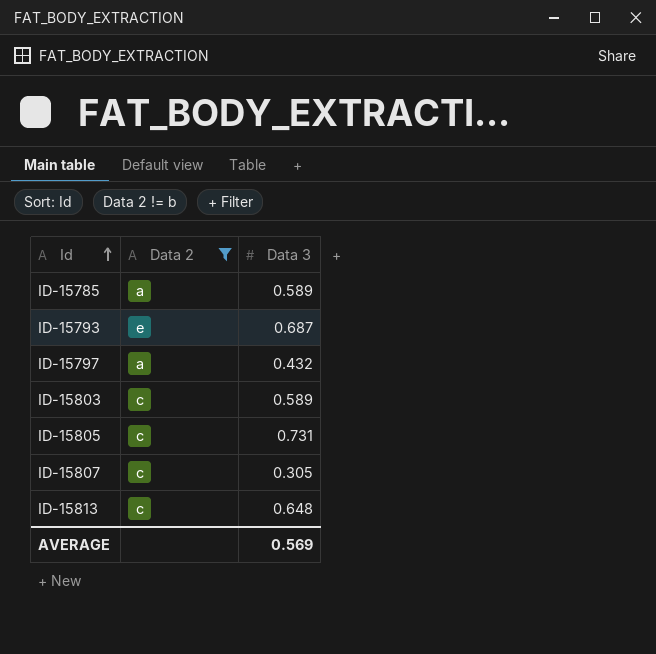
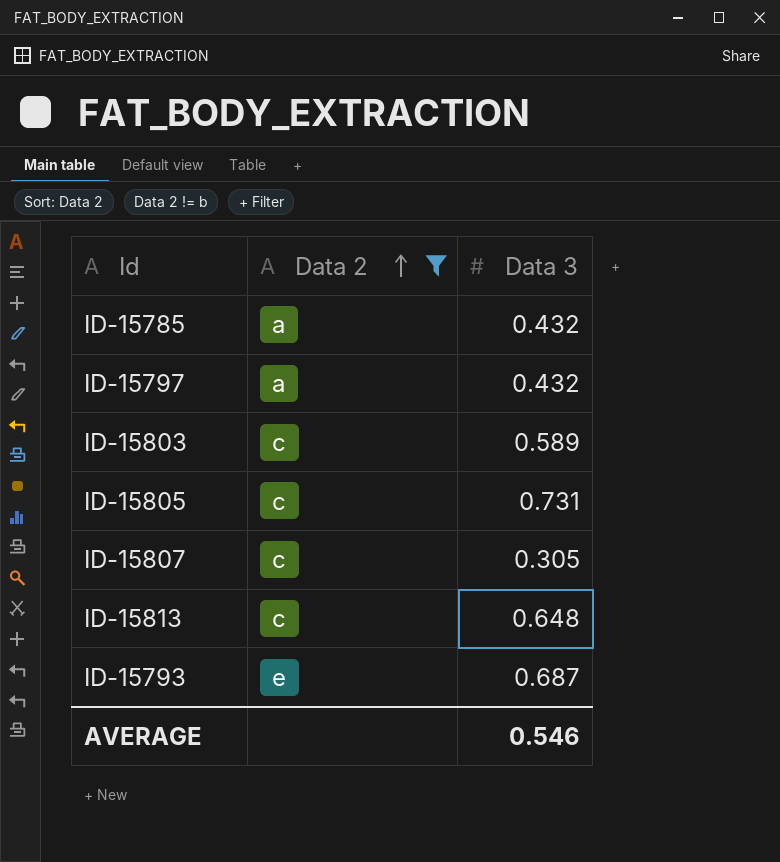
row order: Id ascending -> Data 2 ascending
ID-15785 | Data 3: 0.589 -> 0.432
AVERAGE | Data 3: 0.569 -> 0.546

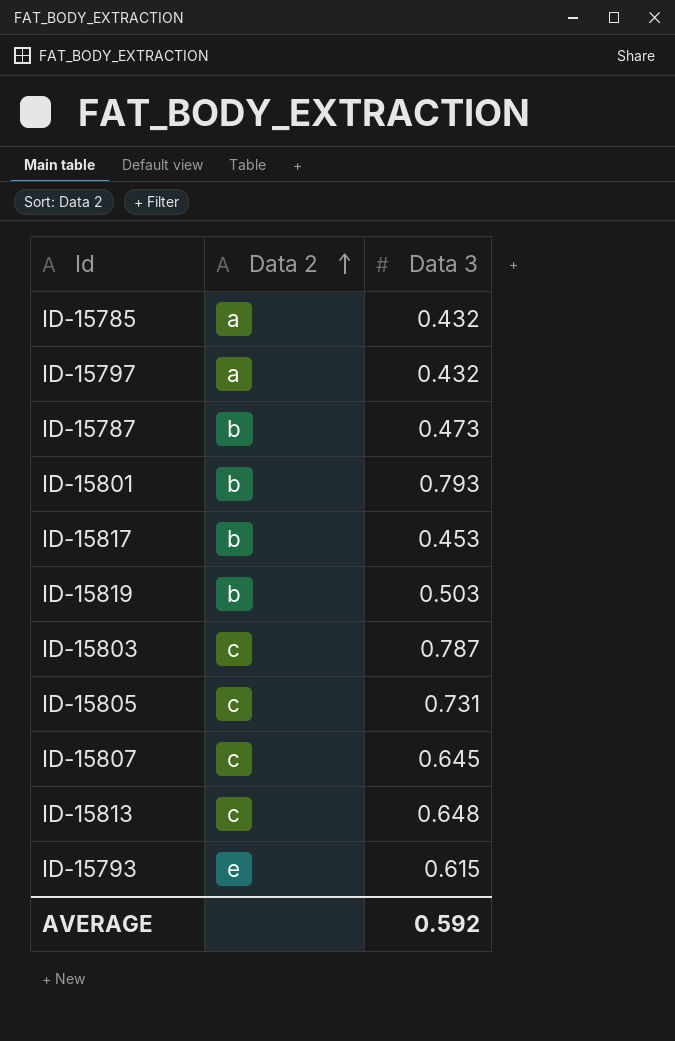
filter: Data 2 != b -> none
ID-15803 | Data 3: 0.589 -> 0.787
ID-15807 | Data 3: 0.305 -> 0.645
ID-15793 | Data 3: 0.687 -> 0.615
AVERAGE | Data 3: 0.546 -> 0.592

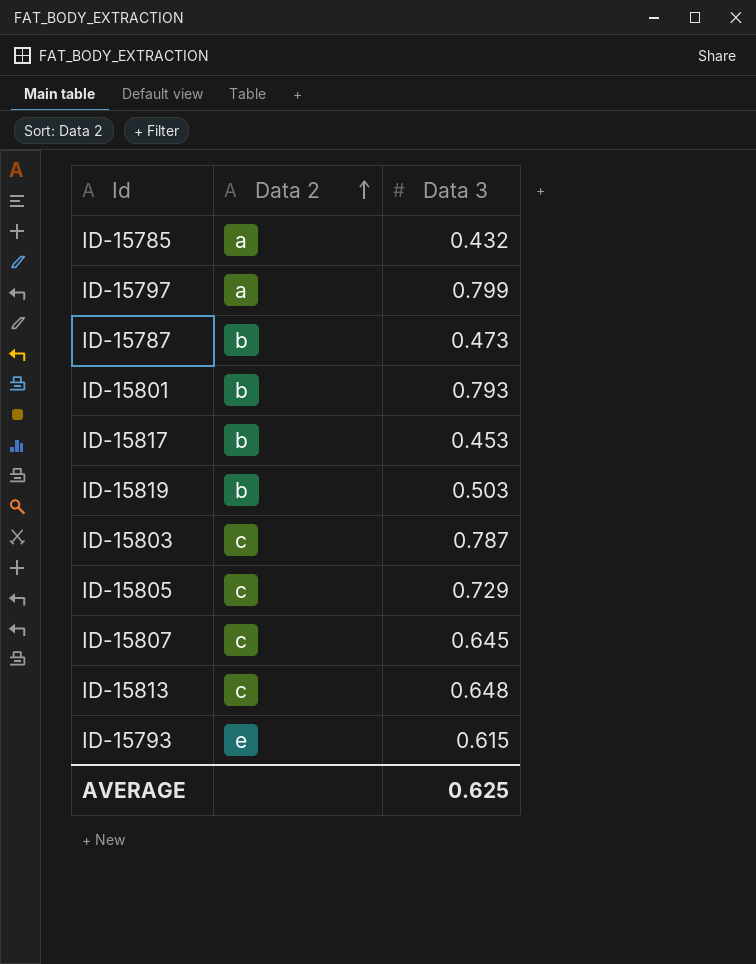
ID-15797 | Data 3: 0.432 -> 0.799
ID-15805 | Data 3: 0.731 -> 0.729
AVERAGE | Data 3: 0.592 -> 0.625

